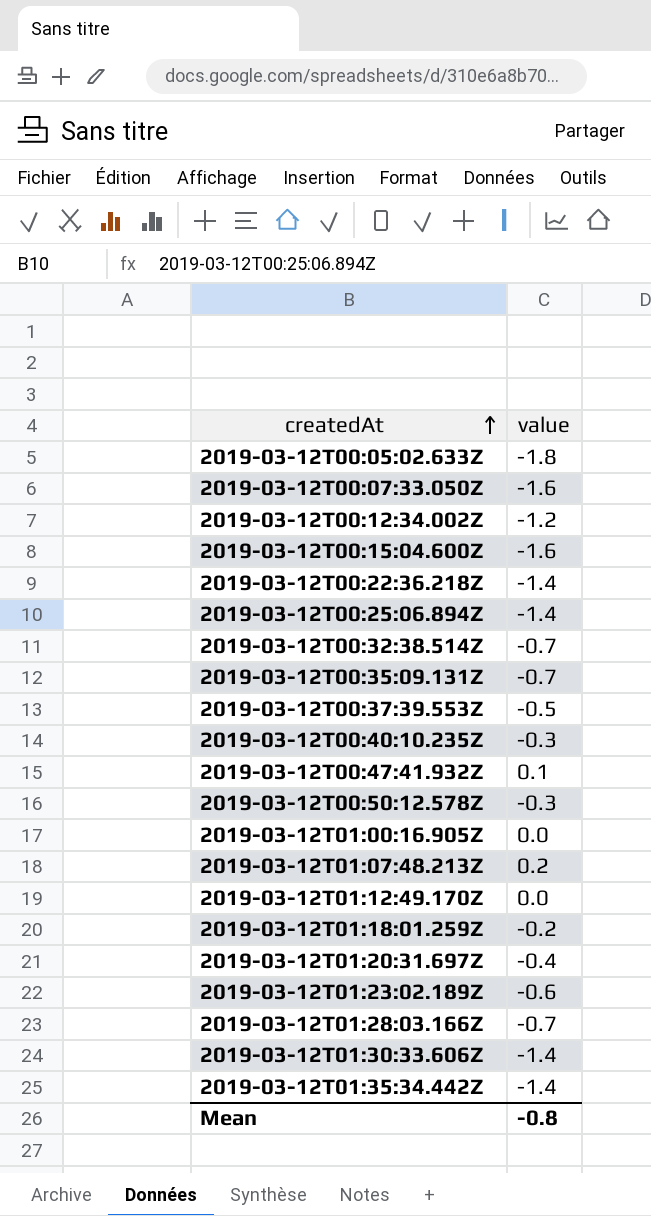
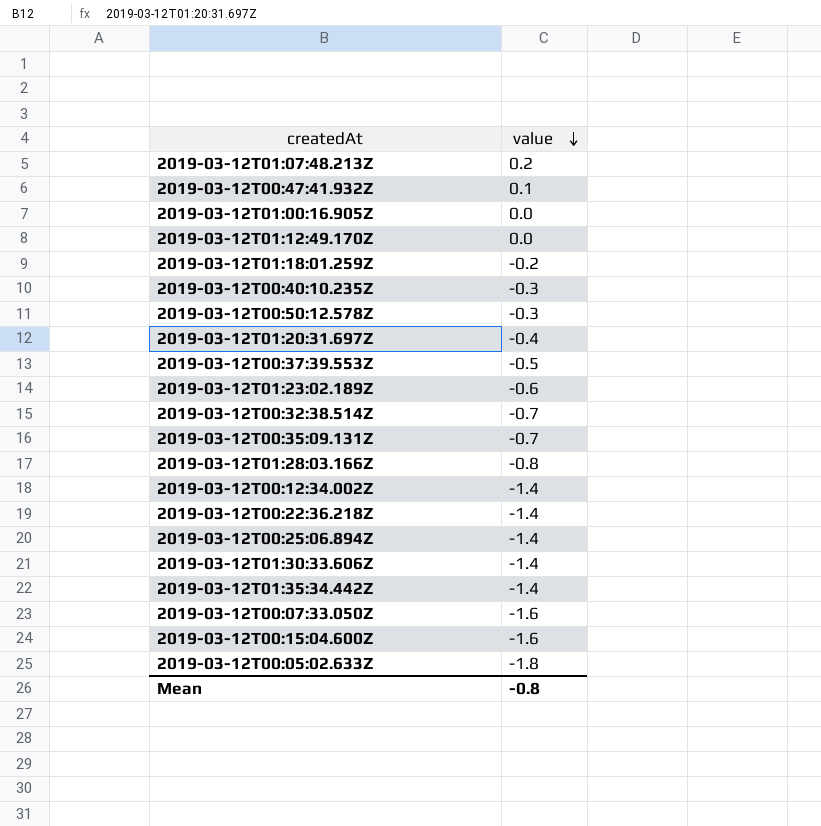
row order: createdAt ascending -> value descending
2019-03-12T01:28:03.166Z | value: -0.7 -> -0.8
2019-03-12T00:12:34.002Z | value: -1.2 -> -1.4

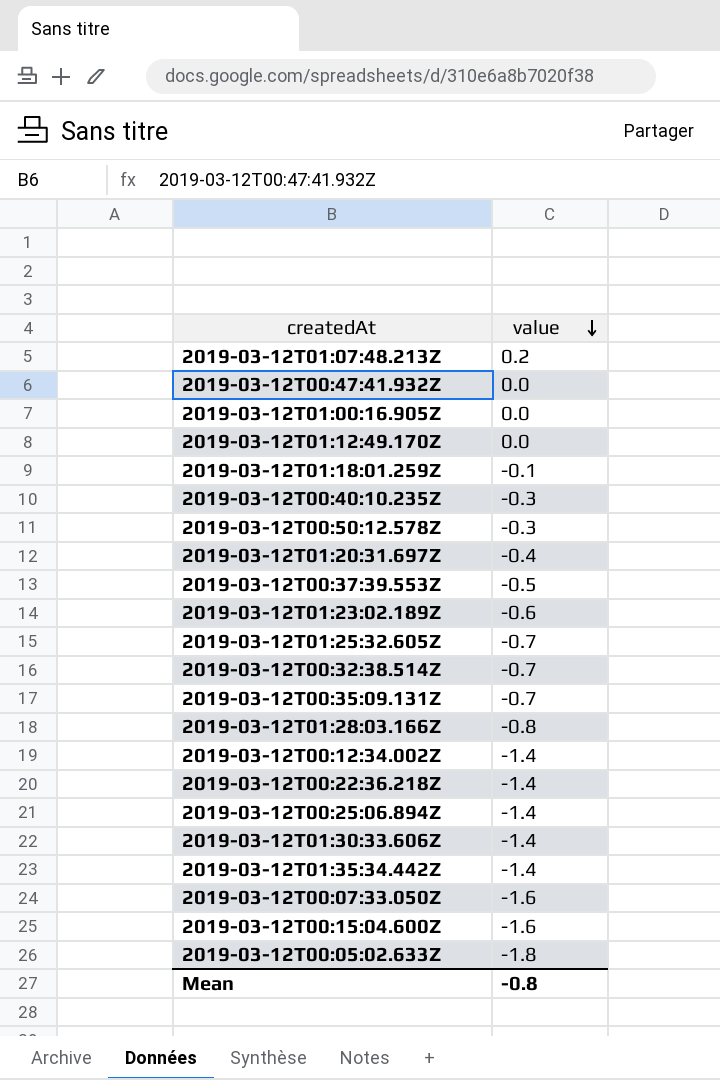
2019-03-12T00:47:41.932Z | value: 0.1 -> 0.0
2019-03-12T01:18:01.259Z | value: -0.2 -> -0.1
row 2019-03-12T01:25:32.605Z: none -> -0.7

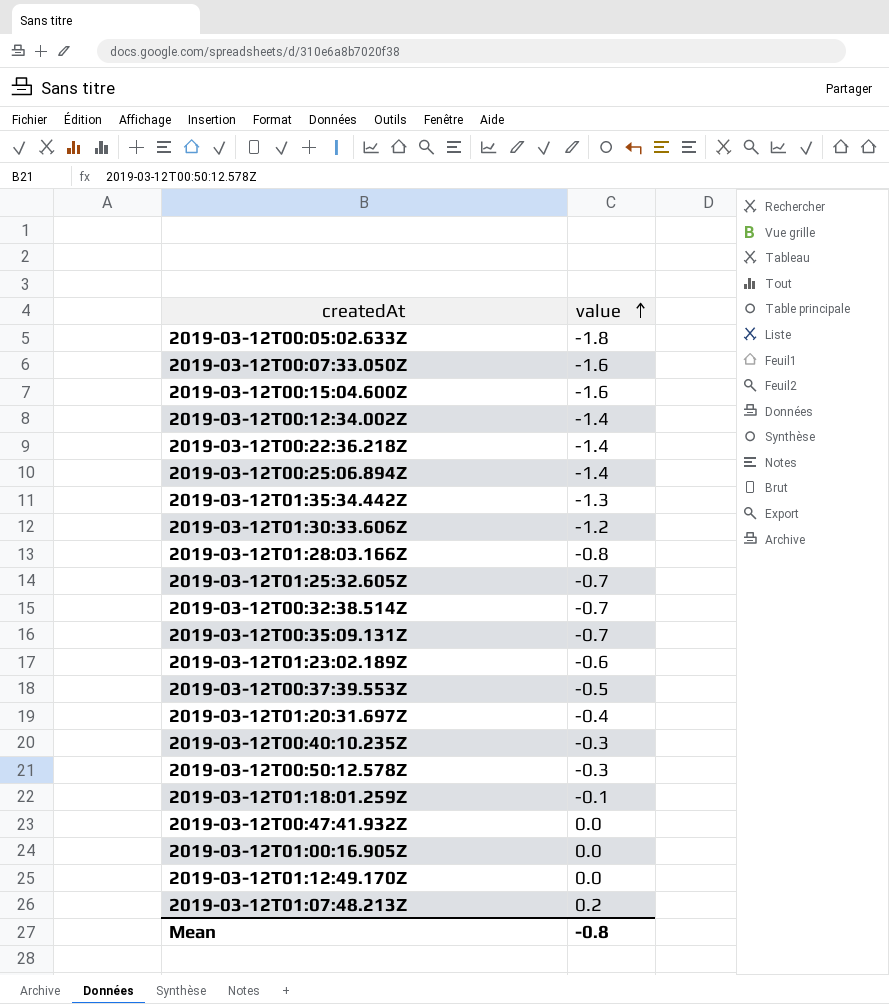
row order: value descending -> value ascending
2019-03-12T01:35:34.442Z | value: -1.4 -> -1.3
2019-03-12T01:30:33.606Z | value: -1.4 -> -1.2

